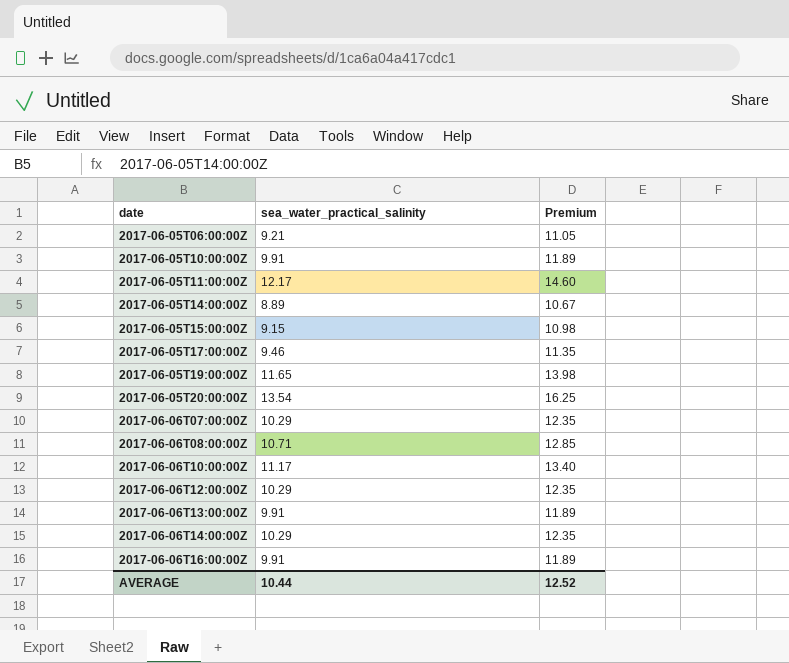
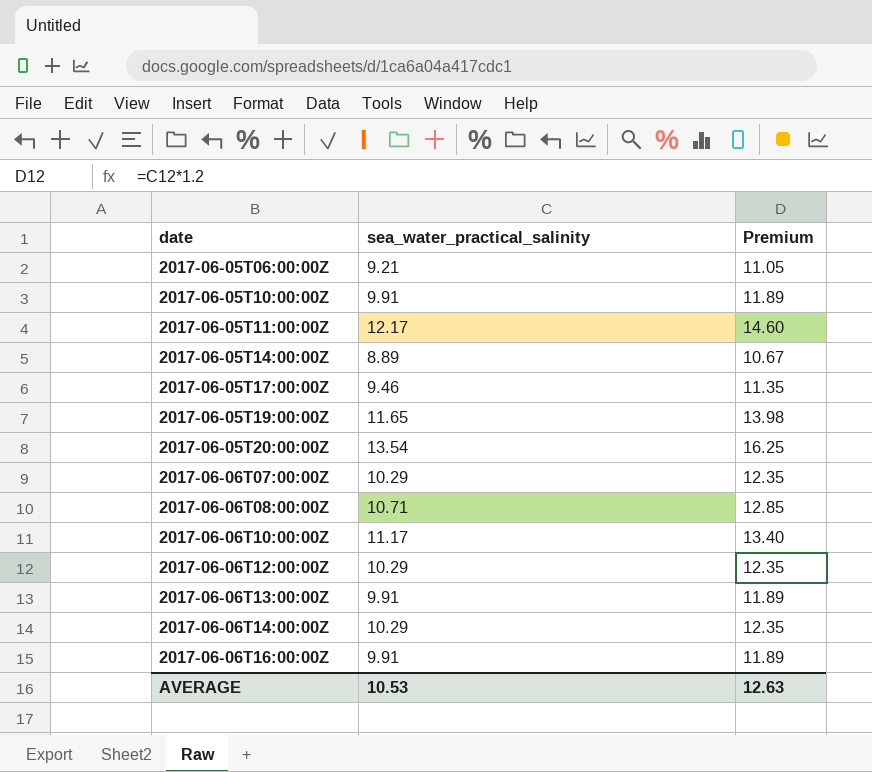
row 2017-06-05T15:00:00Z: 9.15 | 10.98 -> none
AVERAGE | sea_water_practical_salinity: 10.44 -> 10.53
AVERAGE | Premium: 12.52 -> 12.63

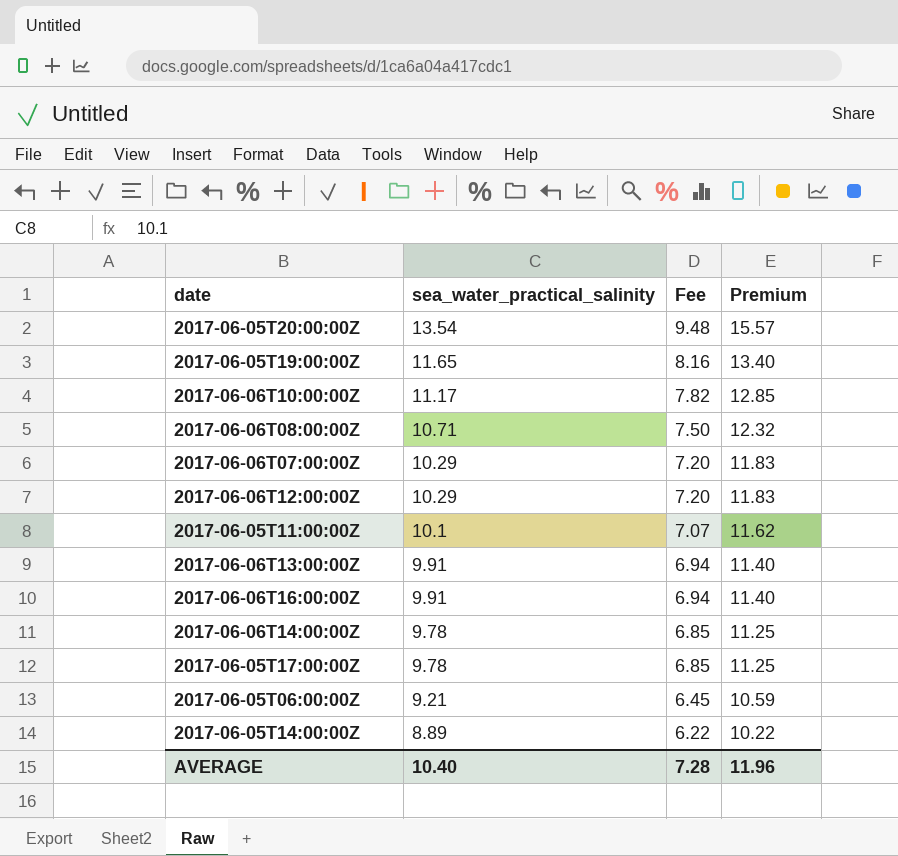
row order: date ascending -> sea_water_practical_salinity descending
column Fee | formula: none -> [sea_water_practical_salinity] * 0.7
column Premium | formula: [sea_water_practical_salinity] * 1.2 -> [sea_water_practical_salinity] * 1.15
row 2017-06-05T10:00:00Z: 9.91 | 11.89 -> none
2017-06-05T11:00:00Z | sea_water_practical_salinity: 12.17 -> 10.1
2017-06-06T14:00:00Z | sea_water_practical_salinity: 10.29 -> 9.78
2017-06-05T17:00:00Z | sea_water_practical_salinity: 9.46 -> 9.78
AVERAGE | sea_water_practical_salinity: 10.53 -> 10.40
AVERAGE | Premium: 12.63 -> 11.96

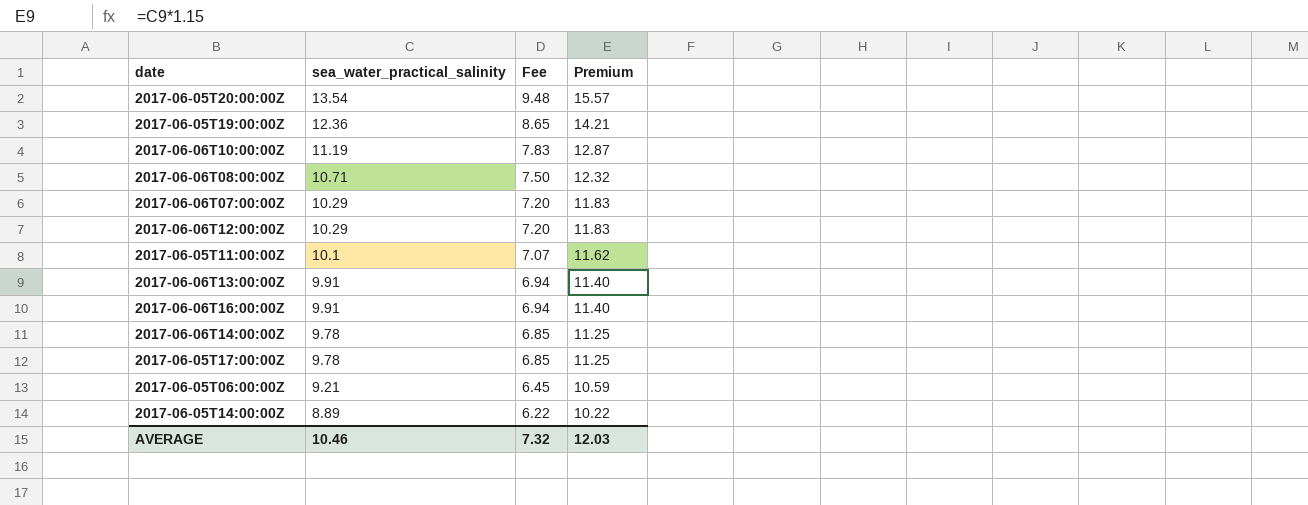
2017-06-05T19:00:00Z | sea_water_practical_salinity: 11.65 -> 12.36
2017-06-05T19:00:00Z | Fee: 8.16 -> 8.65
2017-06-05T19:00:00Z | Premium: 13.40 -> 14.21
2017-06-06T10:00:00Z | sea_water_practical_salinity: 11.17 -> 11.19
2017-06-06T10:00:00Z | Fee: 7.82 -> 7.83
2017-06-06T10:00:00Z | Premium: 12.85 -> 12.87
AVERAGE | sea_water_practical_salinity: 10.40 -> 10.46
AVERAGE | Fee: 7.28 -> 7.32
AVERAGE | Premium: 11.96 -> 12.03

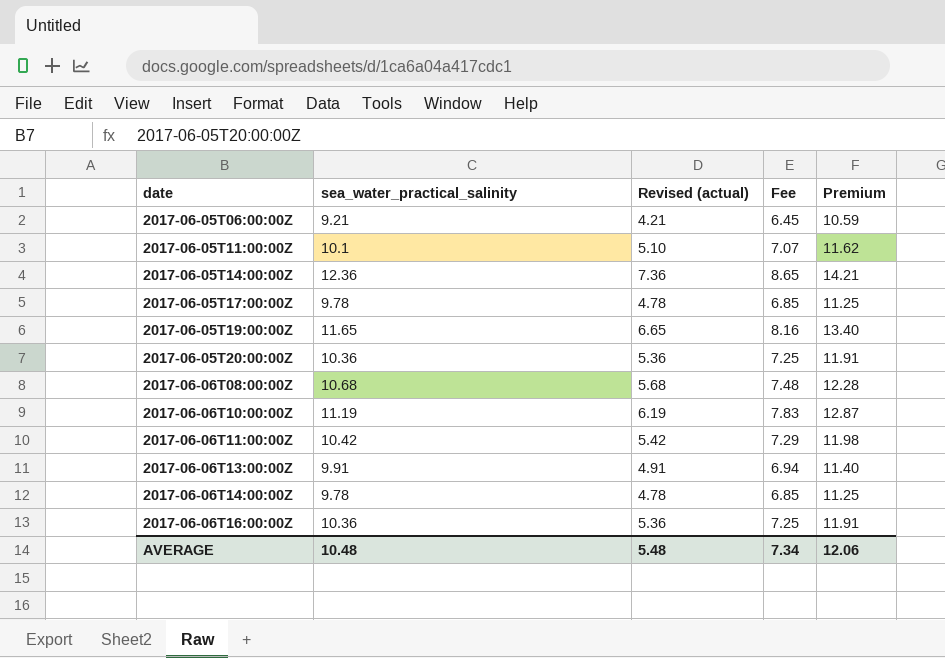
row order: sea_water_practical_salinity descending -> date ascending
column Revised (actual) | formula: none -> [sea_water_practical_salinity] - 5
row 2017-06-06T07:00:00Z: 10.29 | 7.20 | 11.83 -> none
row 2017-06-06T12:00:00Z: 10.29 | 7.20 | 11.83 -> none
2017-06-05T14:00:00Z | sea_water_practical_salinity: 8.89 -> 12.36
2017-06-05T14:00:00Z | Fee: 6.22 -> 8.65
2017-06-05T14:00:00Z | Premium: 10.22 -> 14.21
2017-06-05T19:00:00Z | sea_water_practical_salinity: 12.36 -> 11.65
2017-06-05T19:00:00Z | Fee: 8.65 -> 8.16
2017-06-05T19:00:00Z | Premium: 14.21 -> 13.40
2017-06-05T20:00:00Z | sea_water_practical_salinity: 13.54 -> 10.36
2017-06-05T20:00:00Z | Fee: 9.48 -> 7.25
2017-06-05T20:00:00Z | Premium: 15.57 -> 11.91
2017-06-06T08:00:00Z | sea_water_practical_salinity: 10.71 -> 10.68
2017-06-06T08:00:00Z | Fee: 7.50 -> 7.48
2017-06-06T08:00:00Z | Premium: 12.32 -> 12.28
row 2017-06-06T11:00:00Z: none -> 10.42 | 5.42 | 7.29 | 11.98
2017-06-06T16:00:00Z | sea_water_practical_salinity: 9.91 -> 10.36
2017-06-06T16:00:00Z | Fee: 6.94 -> 7.25
2017-06-06T16:00:00Z | Premium: 11.40 -> 11.91
AVERAGE | sea_water_practical_salinity: 10.46 -> 10.48
AVERAGE | Fee: 7.32 -> 7.34
AVERAGE | Premium: 12.03 -> 12.06

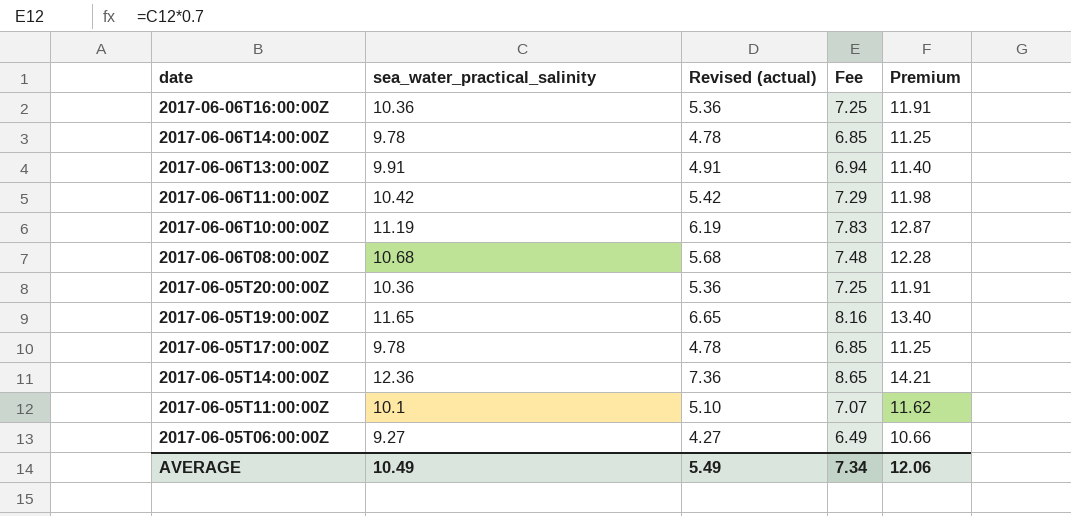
row order: date ascending -> date descending
2017-06-05T06:00:00Z | sea_water_practical_salinity: 9.21 -> 9.27
2017-06-05T06:00:00Z | Revised (actual): 4.21 -> 4.27
2017-06-05T06:00:00Z | Fee: 6.45 -> 6.49
2017-06-05T06:00:00Z | Premium: 10.59 -> 10.66
AVERAGE | sea_water_practical_salinity: 10.48 -> 10.49
AVERAGE | Revised (actual): 5.48 -> 5.49

